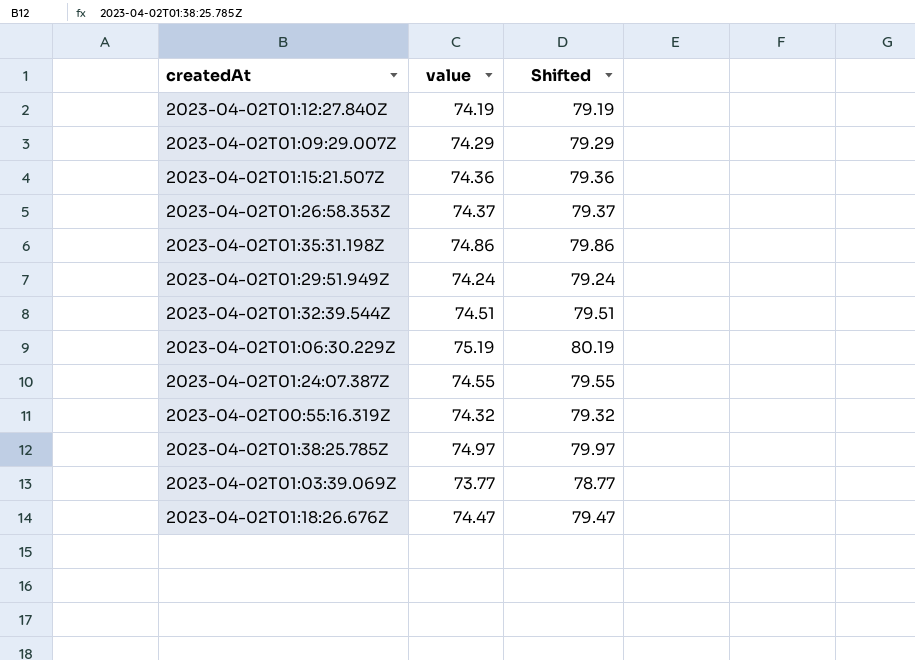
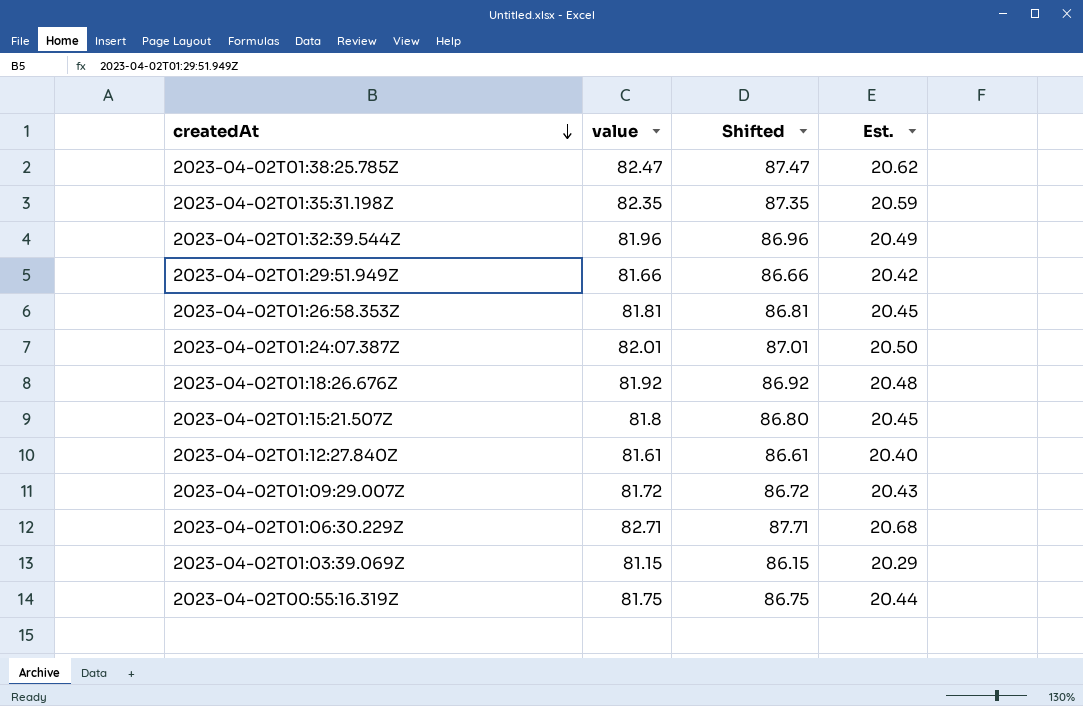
row order: none -> createdAt descending
column Est. | formula: none -> [value] * 0.25
2023-04-02T01:38:25.785Z | value: 74.97 -> 82.47
2023-04-02T01:38:25.785Z | Shifted: 79.97 -> 87.47
2023-04-02T01:35:31.198Z | value: 74.86 -> 82.35
2023-04-02T01:35:31.198Z | Shifted: 79.86 -> 87.35
2023-04-02T01:32:39.544Z | value: 74.51 -> 81.96
2023-04-02T01:32:39.544Z | Shifted: 79.51 -> 86.96
2023-04-02T01:29:51.949Z | value: 74.24 -> 81.66
2023-04-02T01:29:51.949Z | Shifted: 79.24 -> 86.66
2023-04-02T01:26:58.353Z | value: 74.37 -> 81.81
2023-04-02T01:26:58.353Z | Shifted: 79.37 -> 86.81
2023-04-02T01:24:07.387Z | value: 74.55 -> 82.01
2023-04-02T01:24:07.387Z | Shifted: 79.55 -> 87.01
2023-04-02T01:18:26.676Z | value: 74.47 -> 81.92
2023-04-02T01:18:26.676Z | Shifted: 79.47 -> 86.92
2023-04-02T01:15:21.507Z | value: 74.36 -> 81.8
2023-04-02T01:15:21.507Z | Shifted: 79.36 -> 86.80
2023-04-02T01:12:27.840Z | value: 74.19 -> 81.61
2023-04-02T01:12:27.840Z | Shifted: 79.19 -> 86.61
2023-04-02T01:09:29.007Z | value: 74.29 -> 81.72
2023-04-02T01:09:29.007Z | Shifted: 79.29 -> 86.72
2023-04-02T01:06:30.229Z | value: 75.19 -> 82.71
2023-04-02T01:06:30.229Z | Shifted: 80.19 -> 87.71
2023-04-02T01:03:39.069Z | value: 73.77 -> 81.15
2023-04-02T01:03:39.069Z | Shifted: 78.77 -> 86.15
2023-04-02T00:55:16.319Z | value: 74.32 -> 81.75
2023-04-02T00:55:16.319Z | Shifted: 79.32 -> 86.75

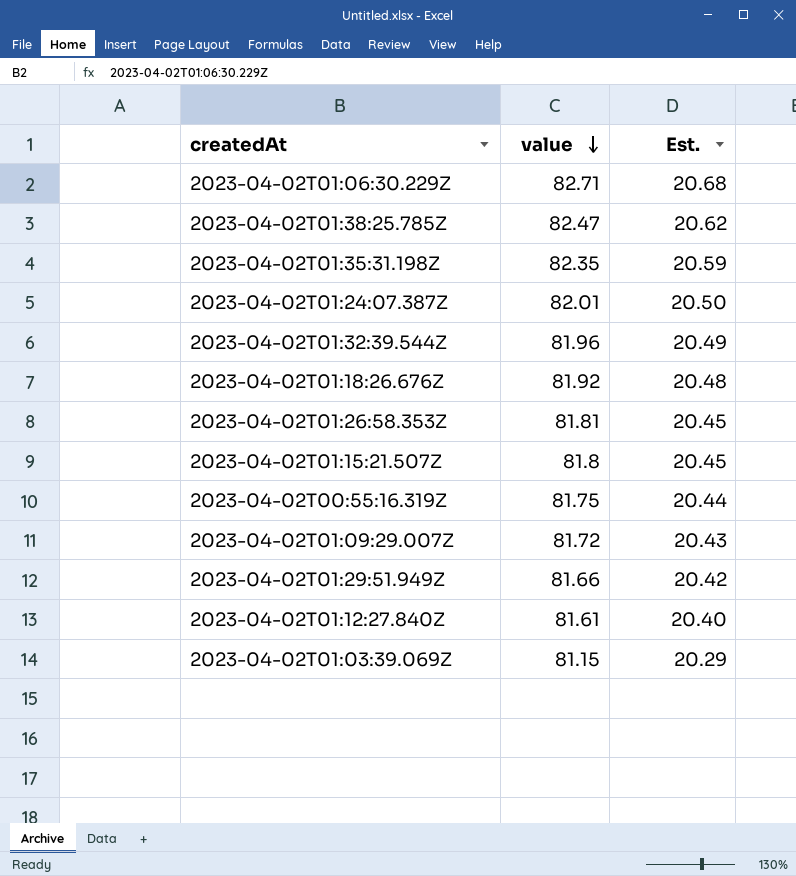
row order: createdAt descending -> value descending
column Shifted | formula: [value] + 5 -> none

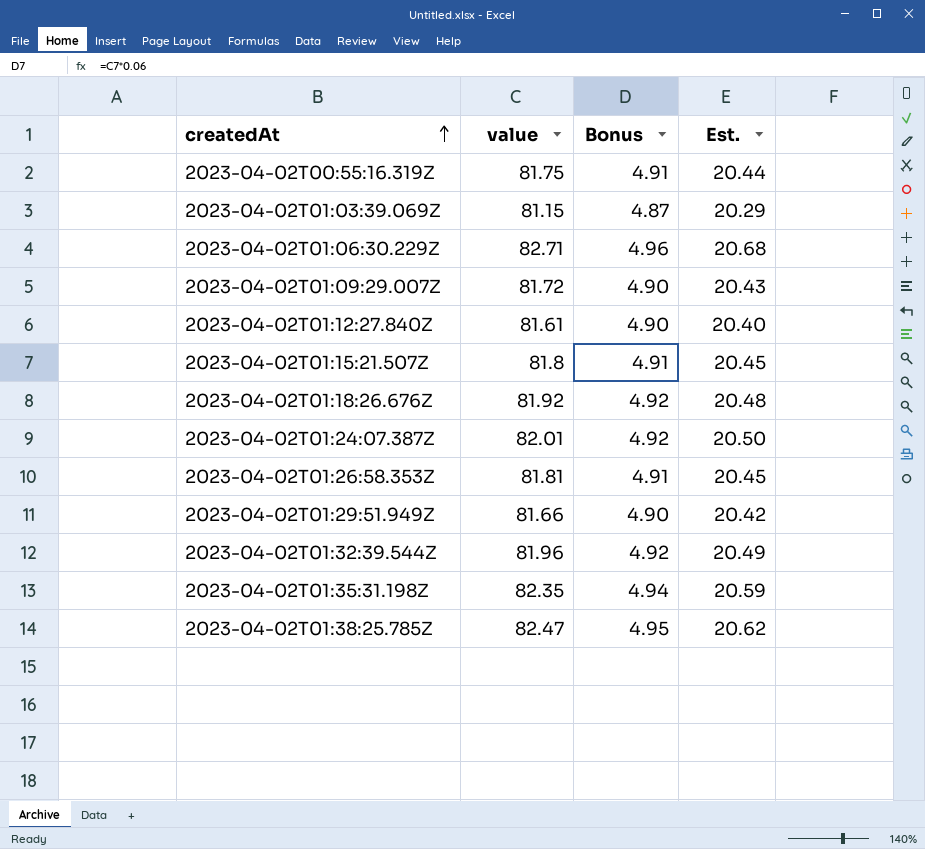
row order: value descending -> createdAt ascending
column Bonus | formula: none -> [value] * 0.06

